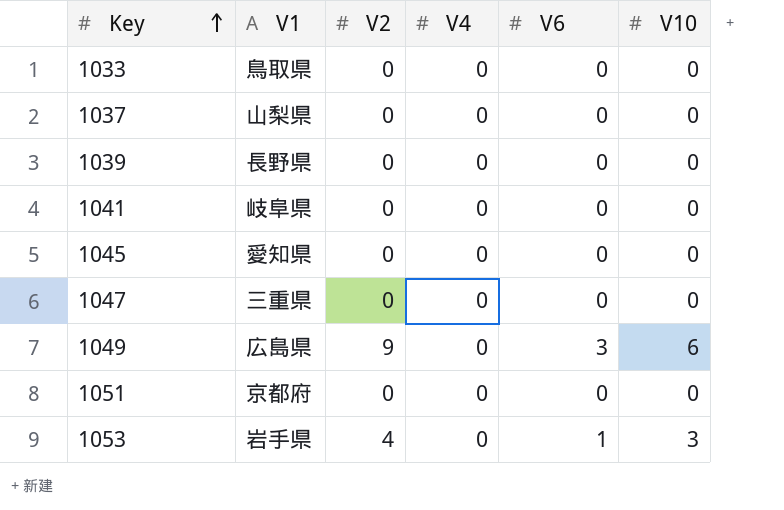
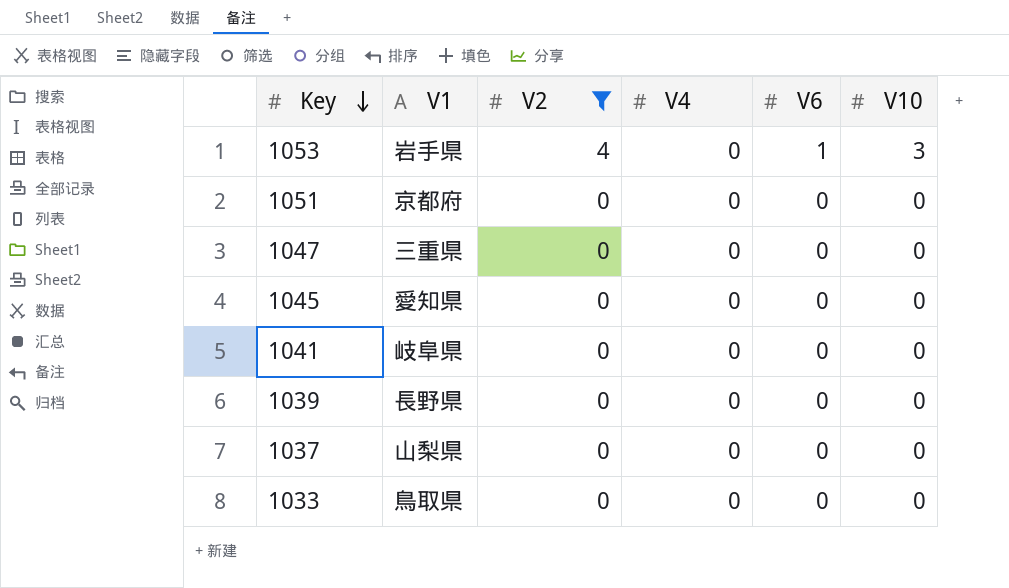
filter: none -> V2 != 9
row order: Key ascending -> Key descending

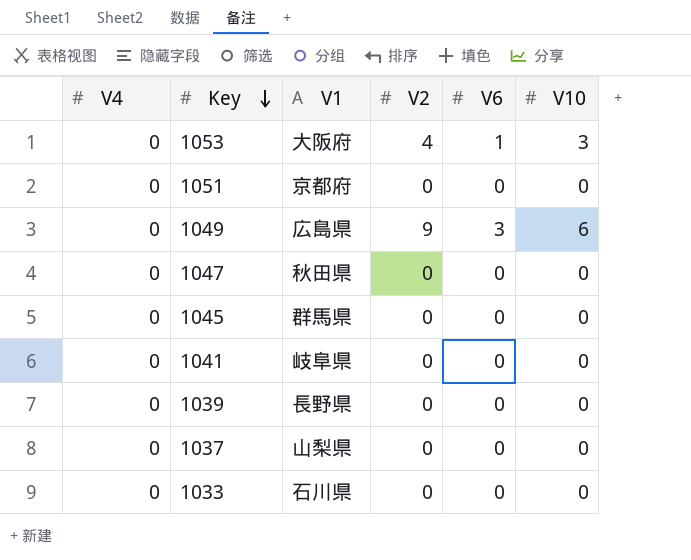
filter: V2 != 9 -> none
column V4 | position: 4 -> 1
1053 | V1: 岩手県 -> 大阪府
1047 | V1: 三重県 -> 秋田県
1045 | V1: 愛知県 -> 群馬県
1033 | V1: 鳥取県 -> 石川県

